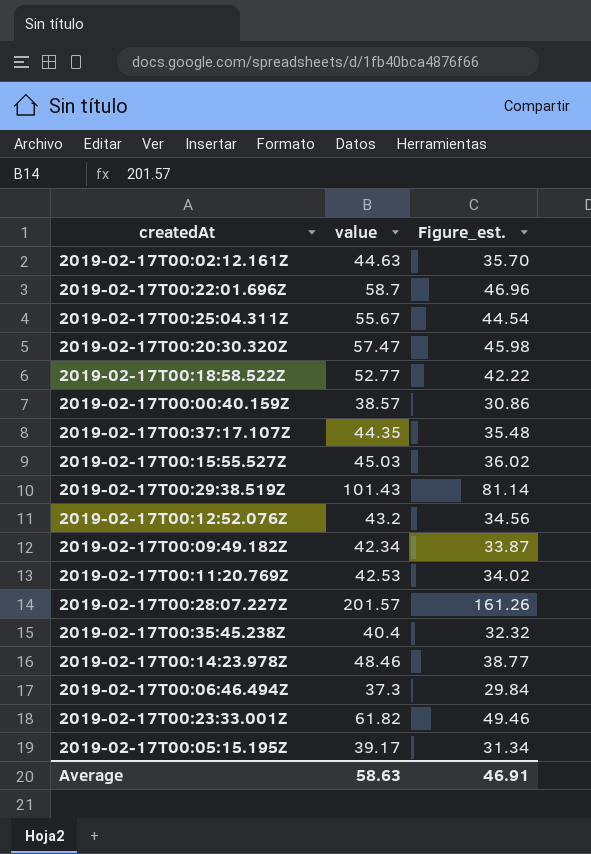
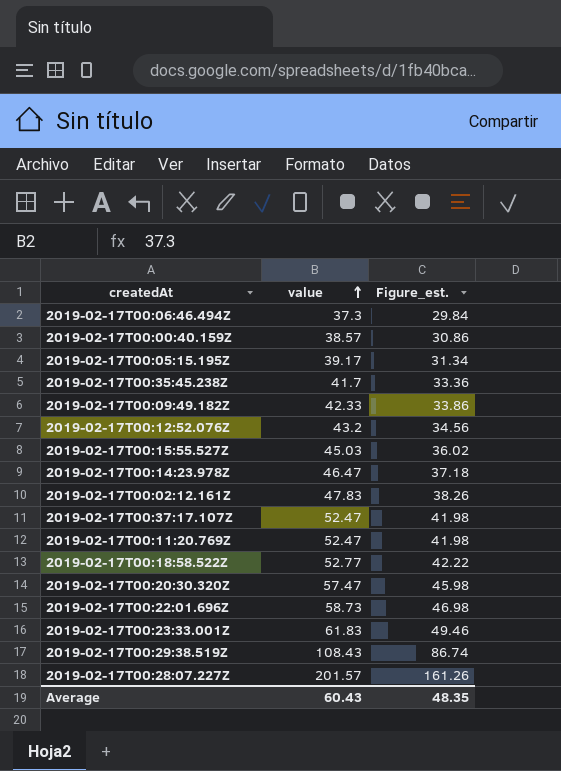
row order: none -> value ascending
row 2019-02-17T00:25:04.311Z: 55.67 | 44.54 -> none
2019-02-17T00:35:45.238Z | value: 40.4 -> 41.7
2019-02-17T00:35:45.238Z | Figure_est.: 32.32 -> 33.36
2019-02-17T00:09:49.182Z | value: 42.34 -> 42.33
2019-02-17T00:09:49.182Z | Figure_est.: 33.87 -> 33.86
2019-02-17T00:14:23.978Z | value: 48.46 -> 46.47
2019-02-17T00:14:23.978Z | Figure_est.: 38.77 -> 37.18
2019-02-17T00:02:12.161Z | value: 44.63 -> 47.83
2019-02-17T00:02:12.161Z | Figure_est.: 35.70 -> 38.26
2019-02-17T00:37:17.107Z | value: 44.35 -> 52.47
2019-02-17T00:37:17.107Z | Figure_est.: 35.48 -> 41.98
2019-02-17T00:11:20.769Z | value: 42.53 -> 52.47
2019-02-17T00:11:20.769Z | Figure_est.: 34.02 -> 41.98
2019-02-17T00:22:01.696Z | value: 58.7 -> 58.73
2019-02-17T00:22:01.696Z | Figure_est.: 46.96 -> 46.98
2019-02-17T00:23:33.001Z | value: 61.82 -> 61.83
2019-02-17T00:29:38.519Z | value: 101.43 -> 108.43
2019-02-17T00:29:38.519Z | Figure_est.: 81.14 -> 86.74
Average | value: 58.63 -> 60.43
Average | Figure_est.: 46.91 -> 48.35

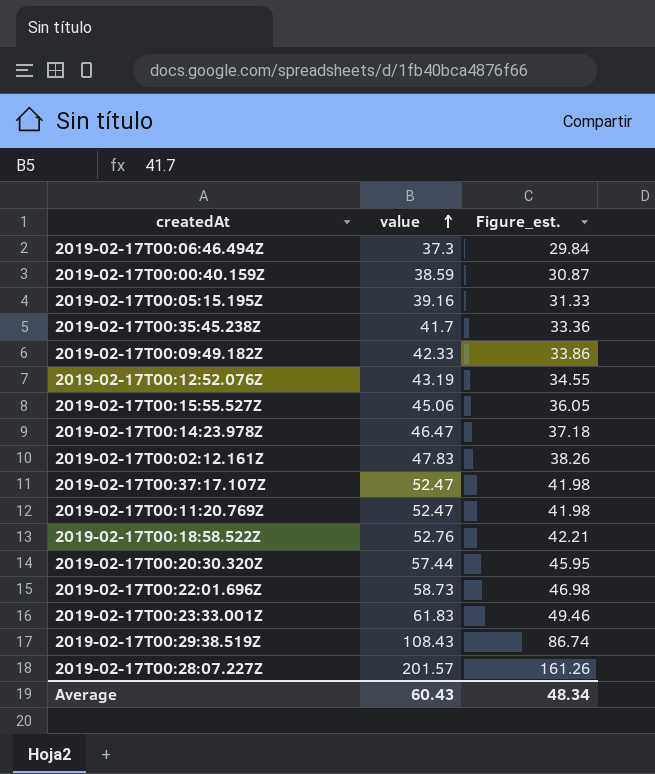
2019-02-17T00:00:40.159Z | value: 38.57 -> 38.59
2019-02-17T00:00:40.159Z | Figure_est.: 30.86 -> 30.87
2019-02-17T00:05:15.195Z | value: 39.17 -> 39.16
2019-02-17T00:05:15.195Z | Figure_est.: 31.34 -> 31.33
2019-02-17T00:12:52.076Z | value: 43.2 -> 43.19
2019-02-17T00:12:52.076Z | Figure_est.: 34.56 -> 34.55
2019-02-17T00:15:55.527Z | value: 45.03 -> 45.06
2019-02-17T00:15:55.527Z | Figure_est.: 36.02 -> 36.05
2019-02-17T00:18:58.522Z | value: 52.77 -> 52.76
2019-02-17T00:18:58.522Z | Figure_est.: 42.22 -> 42.21
2019-02-17T00:20:30.320Z | value: 57.47 -> 57.44
2019-02-17T00:20:30.320Z | Figure_est.: 45.98 -> 45.95
Average | Figure_est.: 48.35 -> 48.34

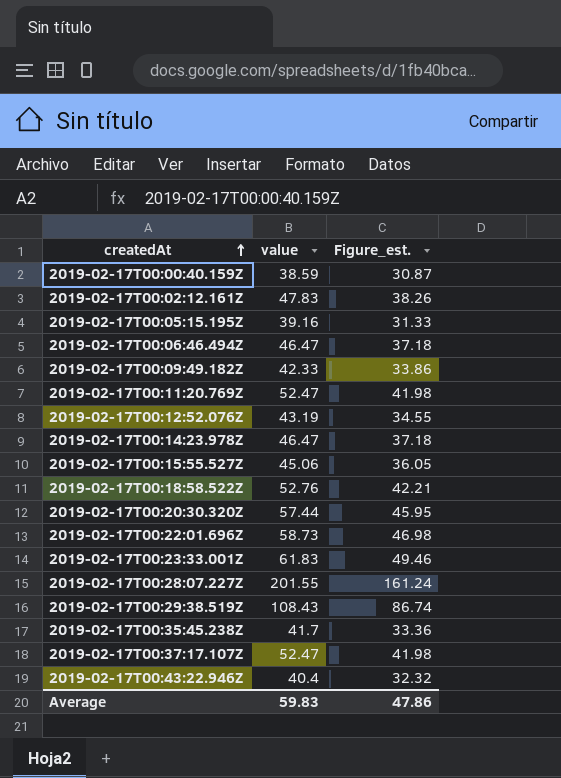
row order: value ascending -> createdAt ascending
2019-02-17T00:06:46.494Z | value: 37.3 -> 46.47
2019-02-17T00:06:46.494Z | Figure_est.: 29.84 -> 37.18
2019-02-17T00:28:07.227Z | value: 201.57 -> 201.55
2019-02-17T00:28:07.227Z | Figure_est.: 161.26 -> 161.24
row 2019-02-17T00:43:22.946Z: none -> 40.4 | 32.32
Average | value: 60.43 -> 59.83
Average | Figure_est.: 48.34 -> 47.86

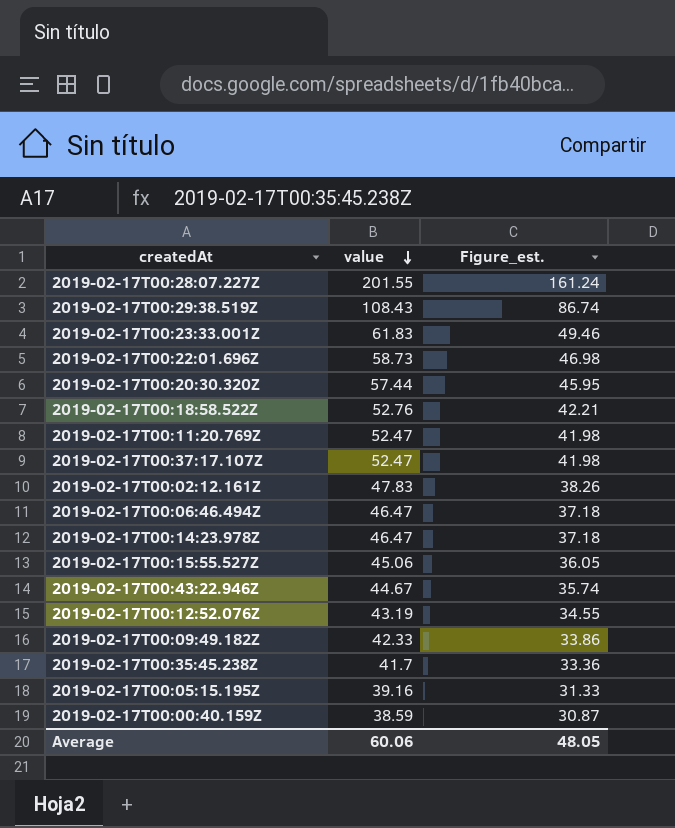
row order: createdAt ascending -> value descending
2019-02-17T00:43:22.946Z | value: 40.4 -> 44.67
2019-02-17T00:43:22.946Z | Figure_est.: 32.32 -> 35.74
Average | value: 59.83 -> 60.06
Average | Figure_est.: 47.86 -> 48.05

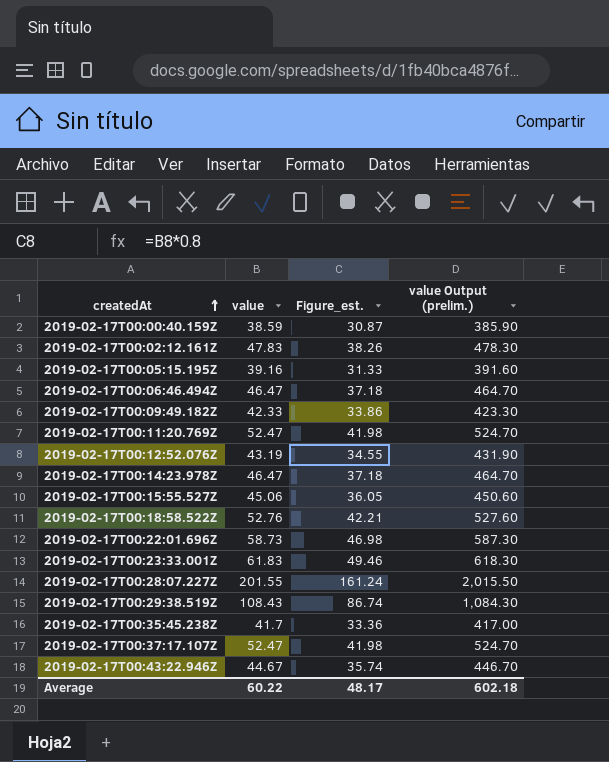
row order: value descending -> createdAt ascending
column value Output (prelim.) | formula: none -> [value] * 10
row 2019-02-17T00:20:30.320Z: 57.44 | 45.95 -> none
Average | value: 60.06 -> 60.22
Average | Figure_est.: 48.05 -> 48.17

